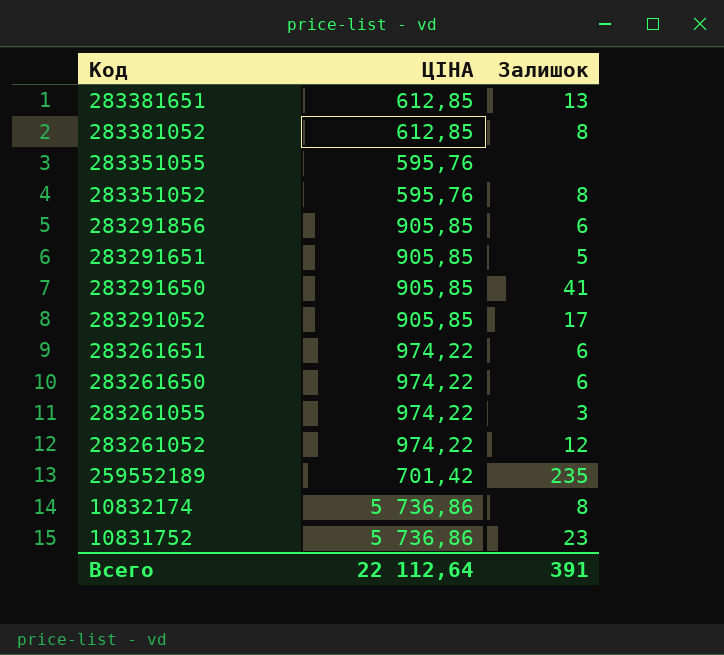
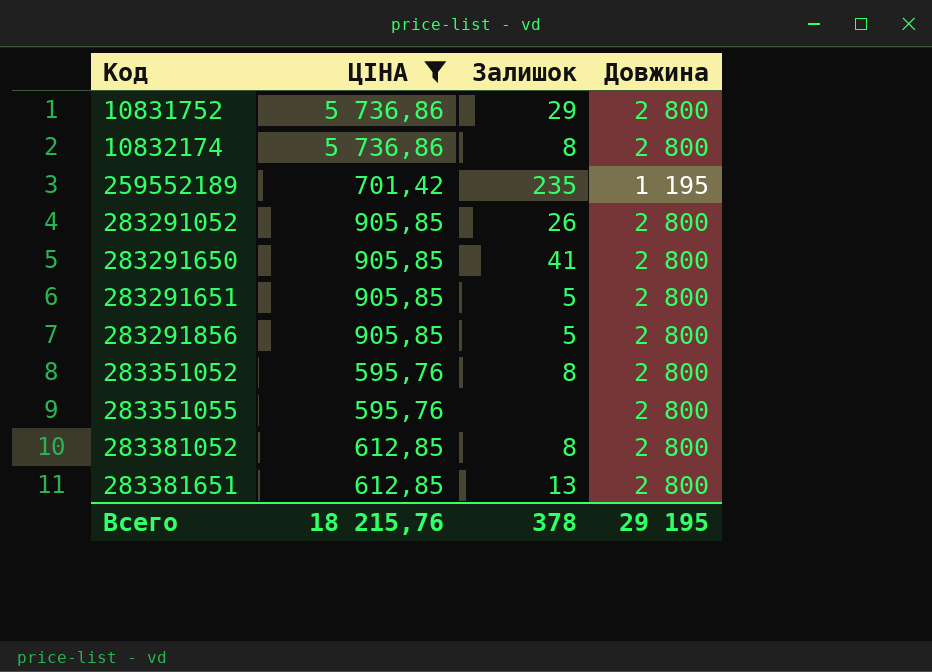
filter: none -> ЦІНА != 974,22
row order: Код descending -> Код ascending
column Довжина | position: none -> 4
10831752 | Залишок: 23 -> 29
283291052 | Залишок: 17 -> 26
283291856 | Залишок: 6 -> 5
Всего | ЦІНА: 22 112,64 -> 18 215,76
Всего | Залишок: 391 -> 378

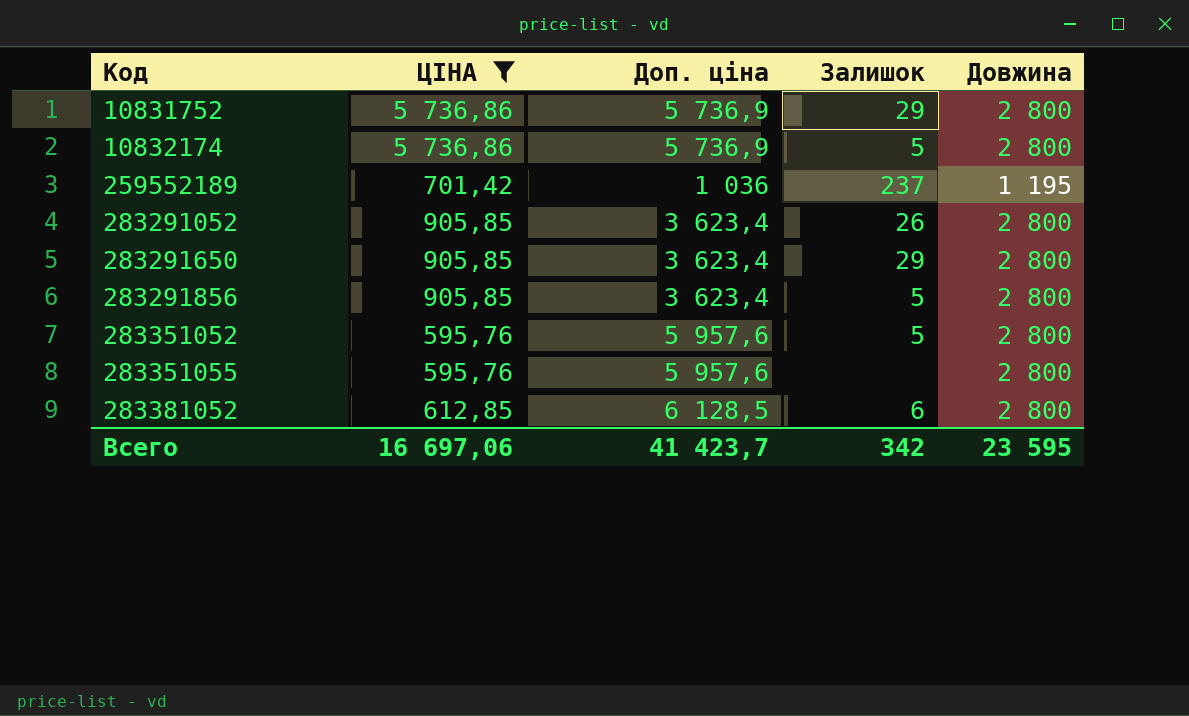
column Доп. ціна | position: none -> 3
row 283291651: 905,85 | 5 | 2 800 -> none
row 283381651: 612,85 | 13 | 2 800 -> none
10832174 | Залишок: 8 -> 5
259552189 | Залишок: 235 -> 237
283291650 | Залишок: 41 -> 29
283351052 | Залишок: 8 -> 5
283381052 | Залишок: 8 -> 6
Всего | ЦІНА: 18 215,76 -> 16 697,06
Всего | Залишок: 378 -> 342
Всего | Довжина: 29 195 -> 23 595

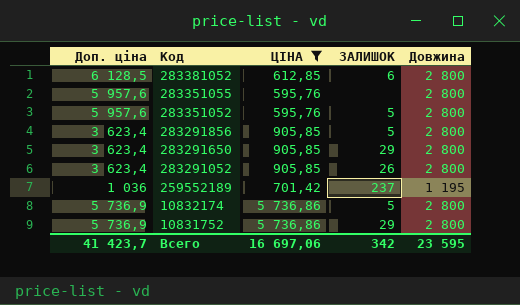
row order: Код ascending -> Код descending
column Доп. ціна | position: 3 -> 1
column name: Залишок -> ЗАЛИШОК

